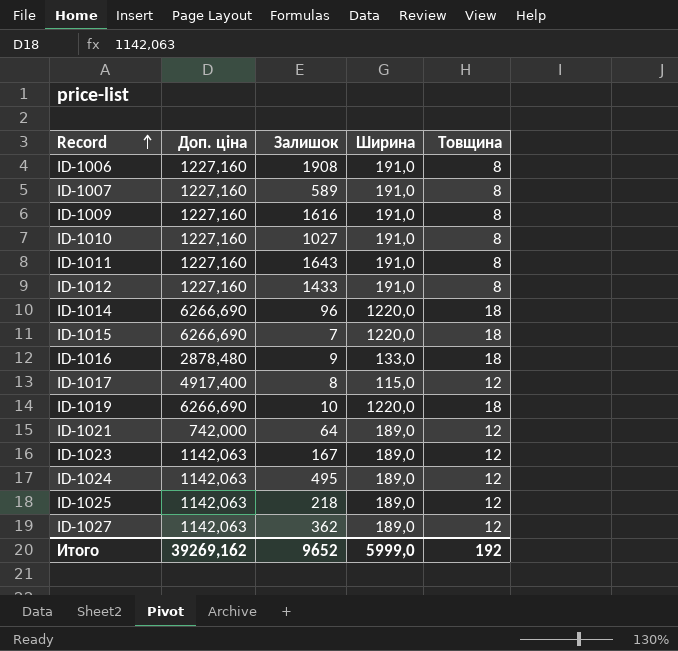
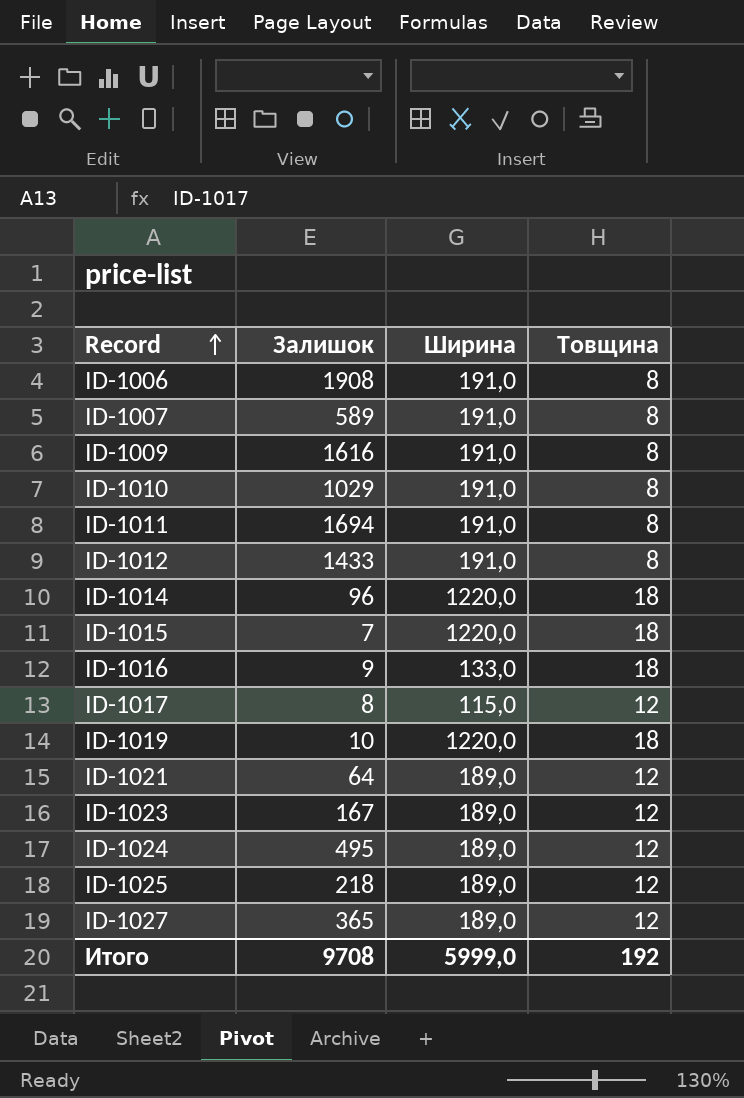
column Доп. ціна | position: 2 -> none
ID-1010 | Залишок: 1027 -> 1029
ID-1011 | Залишок: 1643 -> 1694
ID-1027 | Залишок: 362 -> 365
Итого | Залишок: 9652 -> 9708

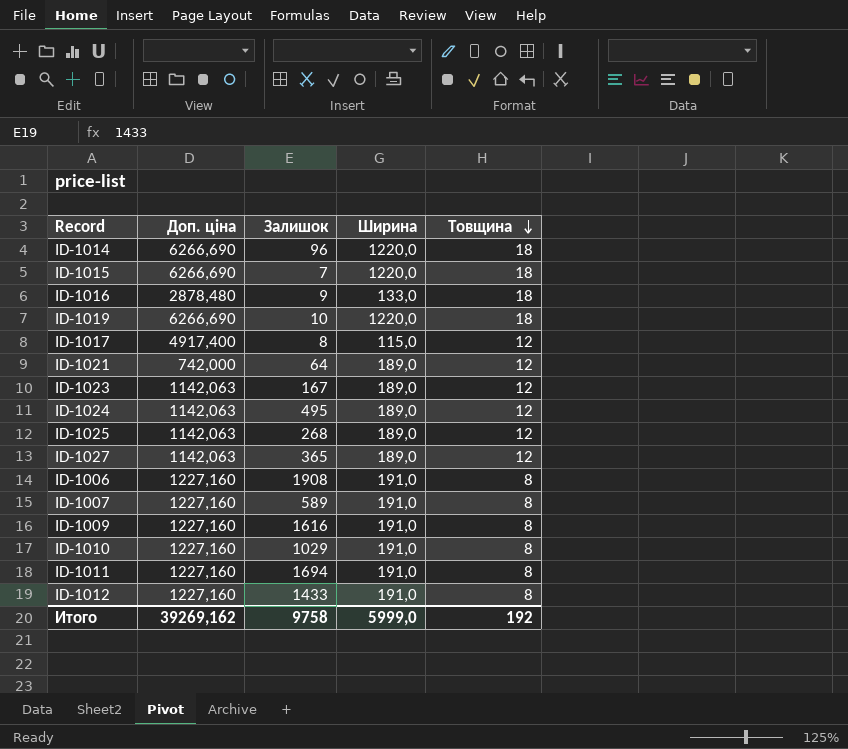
row order: Record ascending -> Товщина descending
column Доп. ціна | position: none -> 2
ID-1025 | Залишок: 218 -> 268
Итого | Залишок: 9708 -> 9758

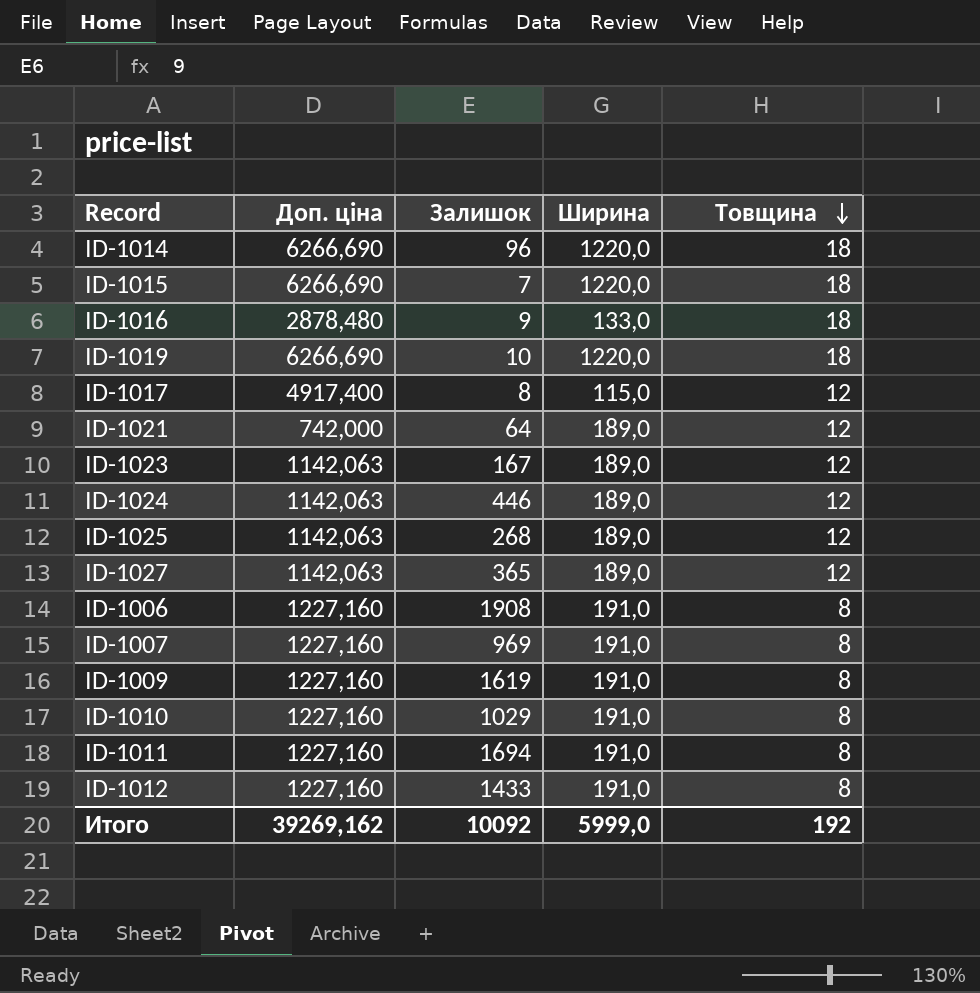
ID-1024 | Залишок: 495 -> 446
ID-1007 | Залишок: 589 -> 969
ID-1009 | Залишок: 1616 -> 1619
Итого | Залишок: 9758 -> 10092

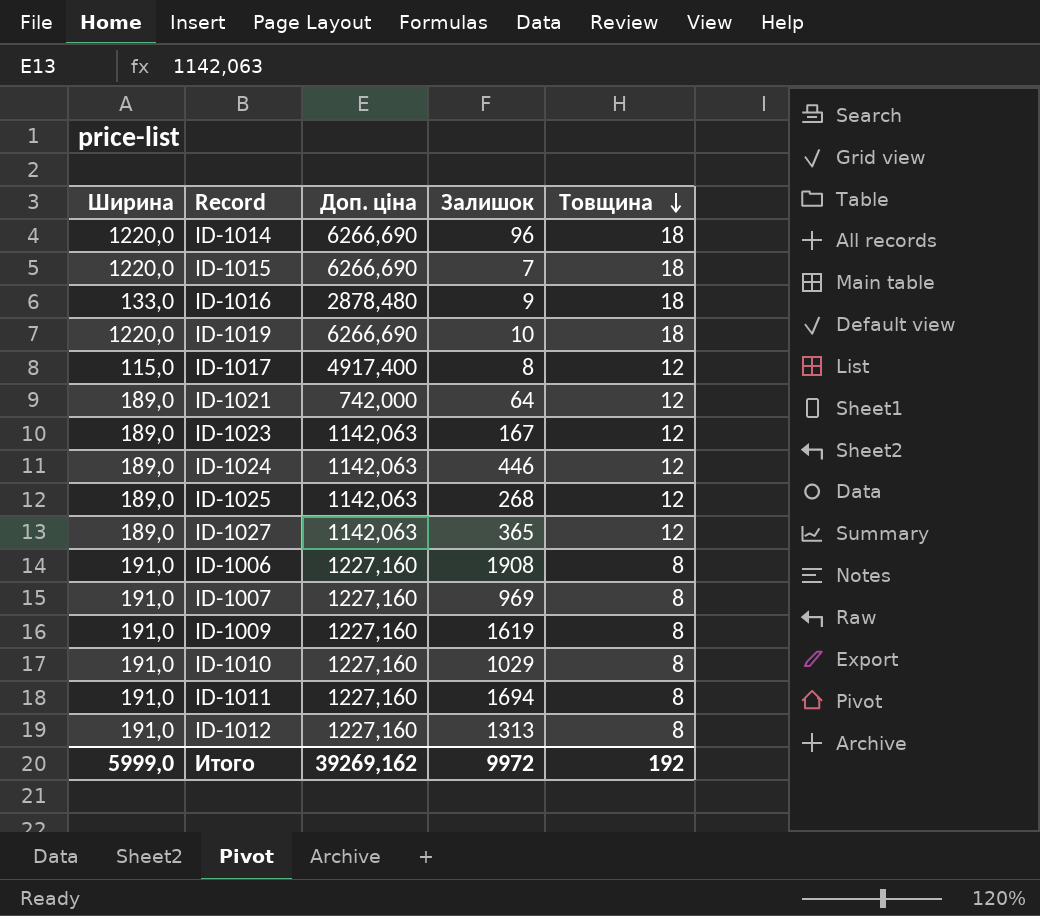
column Ширина | position: 4 -> 1
ID-1012 | Залишок: 1433 -> 1313
Итого | Залишок: 10092 -> 9972

